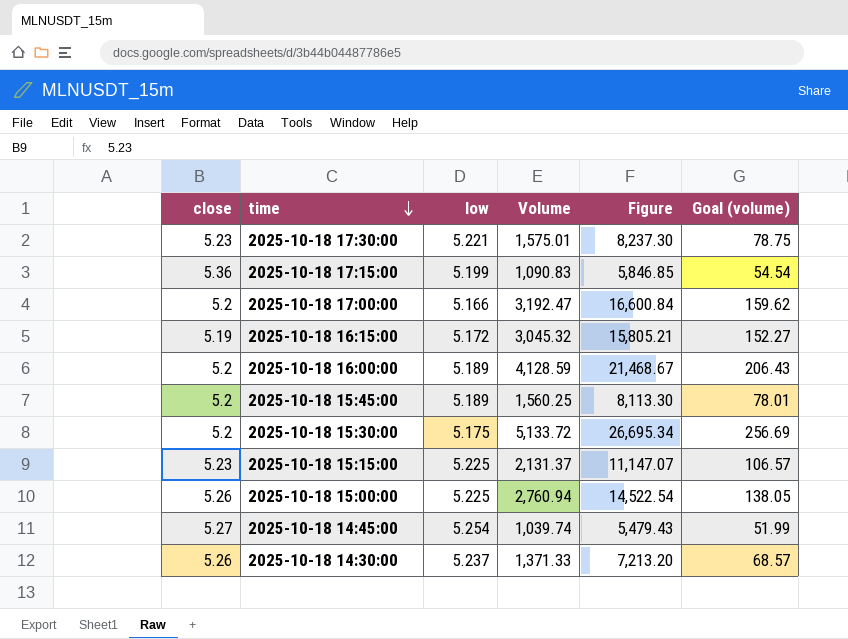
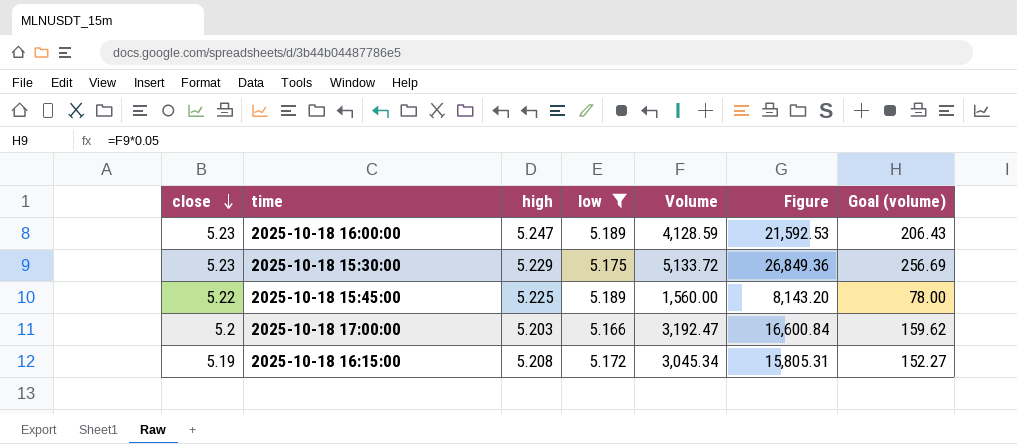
filter: none -> low <= 5.189
row order: time descending -> close descending
column high | position: none -> 3
2025-10-18 16:00:00 | close: 5.2 -> 5.23
2025-10-18 16:00:00 | Figure: 21,468.67 -> 21,592.53
2025-10-18 15:30:00 | close: 5.2 -> 5.23
2025-10-18 15:30:00 | Figure: 26,695.34 -> 26,849.36
2025-10-18 15:45:00 | close: 5.2 -> 5.22
2025-10-18 15:45:00 | Volume: 1,560.25 -> 1,560.00
2025-10-18 15:45:00 | Figure: 8,113.30 -> 8,143.20
2025-10-18 15:45:00 | Goal (volume): 78.01 -> 78.00
2025-10-18 16:15:00 | Volume: 3,045.32 -> 3,045.34
2025-10-18 16:15:00 | Figure: 15,805.21 -> 15,805.31

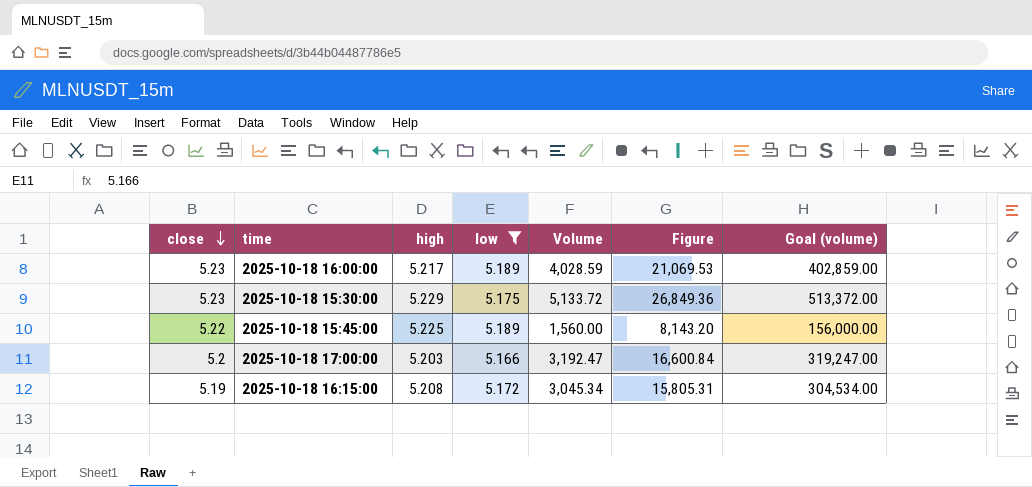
column Goal (volume) | formula: [Volume] * 0.05 -> [Volume] * 100
2025-10-18 16:00:00 | high: 5.247 -> 5.217
2025-10-18 16:00:00 | Volume: 4,128.59 -> 4,028.59
2025-10-18 16:00:00 | Figure: 21,592.53 -> 21,069.53

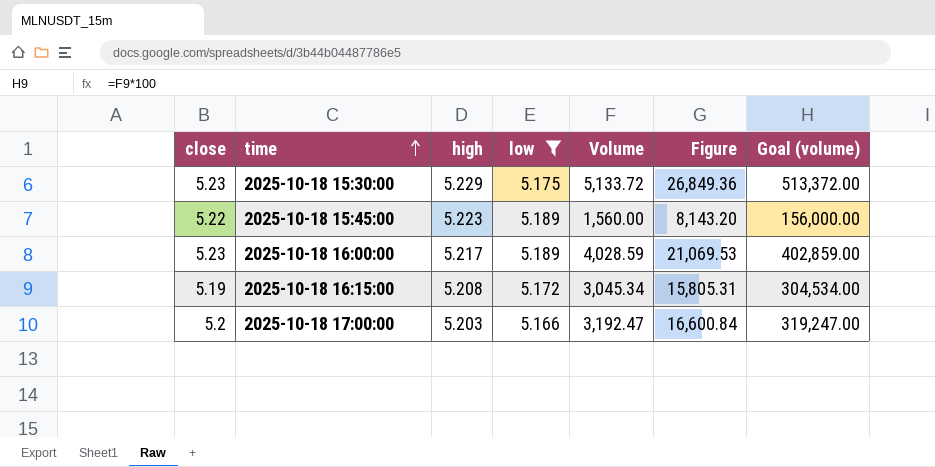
row order: close descending -> time ascending
2025-10-18 15:45:00 | high: 5.225 -> 5.223

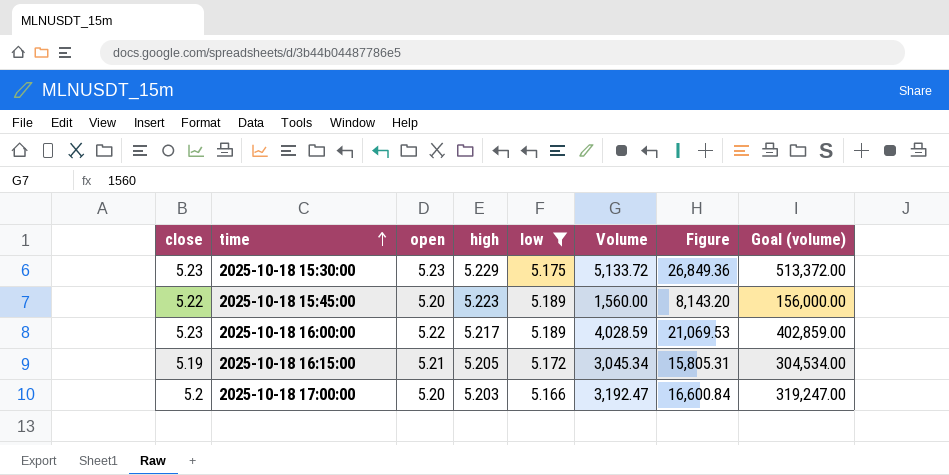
column open | position: none -> 3
2025-10-18 16:15:00 | high: 5.208 -> 5.205

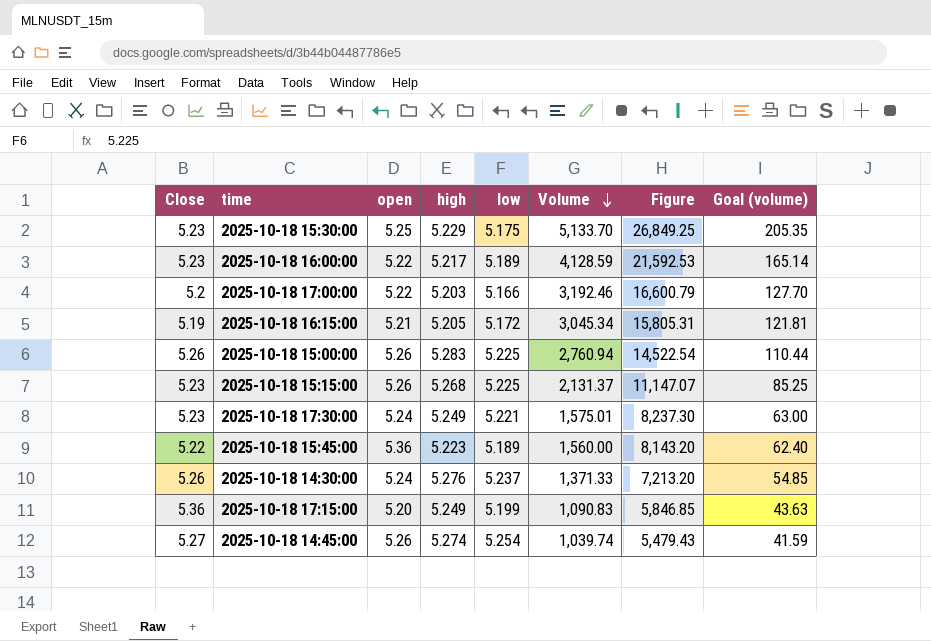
filter: low <= 5.189 -> none
row order: time ascending -> Volume descending
column name: close -> Close
column Goal (volume) | formula: [Volume] * 100 -> [Volume] * 0.04
2025-10-18 15:30:00 | open: 5.23 -> 5.25
2025-10-18 15:30:00 | Volume: 5,133.72 -> 5,133.70
2025-10-18 15:30:00 | Figure: 26,849.36 -> 26,849.25
2025-10-18 16:00:00 | Volume: 4,028.59 -> 4,128.59
2025-10-18 16:00:00 | Figure: 21,069.53 -> 21,592.53
2025-10-18 17:00:00 | open: 5.20 -> 5.22
2025-10-18 17:00:00 | Volume: 3,192.47 -> 3,192.46
2025-10-18 17:00:00 | Figure: 16,600.84 -> 16,600.79
2025-10-18 15:45:00 | open: 5.20 -> 5.36

